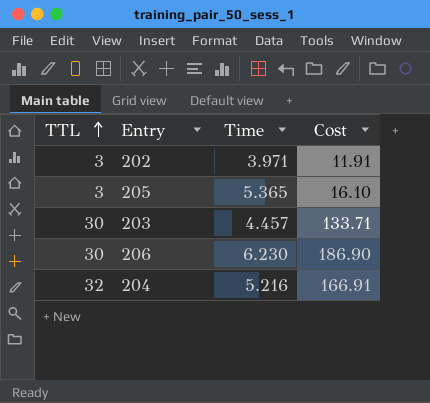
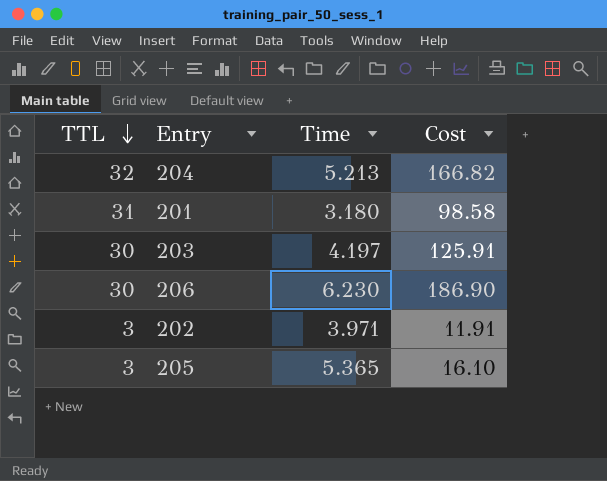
row order: TTL ascending -> TTL descending
204 | Time: 5.216 -> 5.213
204 | Cost: 166.91 -> 166.82
row 201: none -> 31 | 3.180 | 98.58
203 | Time: 4.457 -> 4.197
203 | Cost: 133.71 -> 125.91

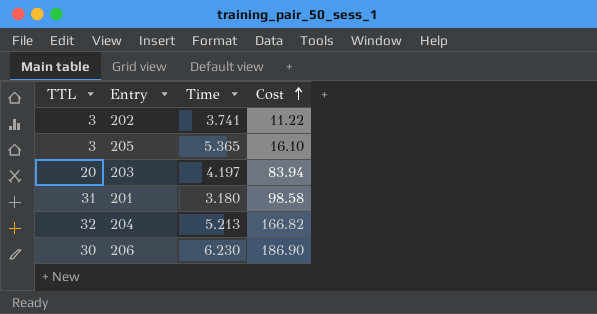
row order: TTL descending -> Cost ascending
202 | Time: 3.971 -> 3.741
202 | Cost: 11.91 -> 11.22
203 | TTL: 30 -> 20
203 | Cost: 125.91 -> 83.94

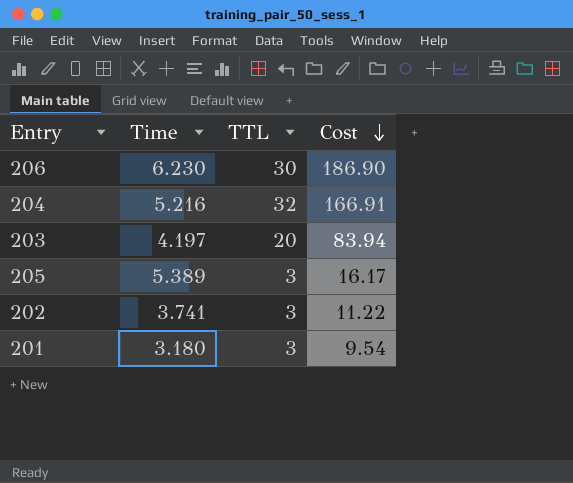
row order: Cost ascending -> Cost descending
column TTL | position: 1 -> 3
204 | Time: 5.213 -> 5.216
204 | Cost: 166.82 -> 166.91
205 | Time: 5.365 -> 5.389
205 | Cost: 16.10 -> 16.17
201 | TTL: 31 -> 3
201 | Cost: 98.58 -> 9.54

